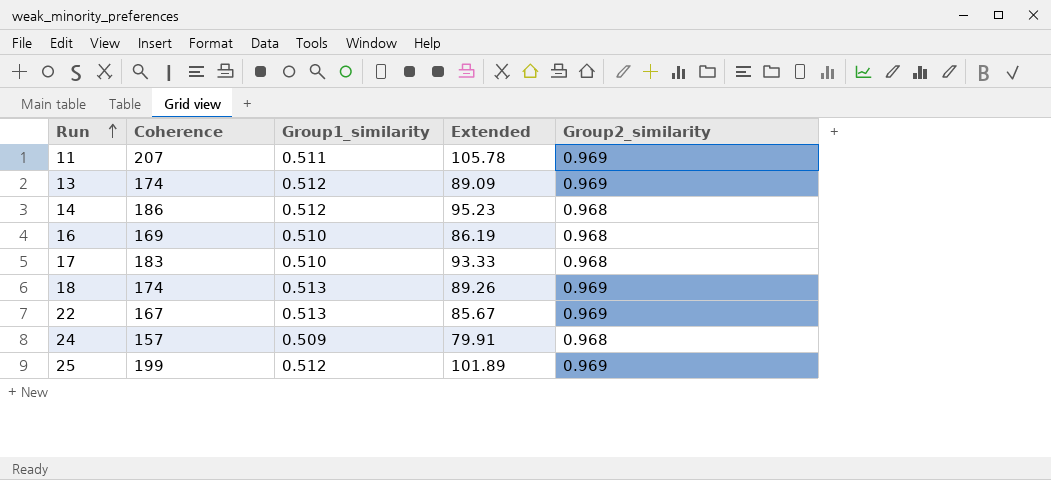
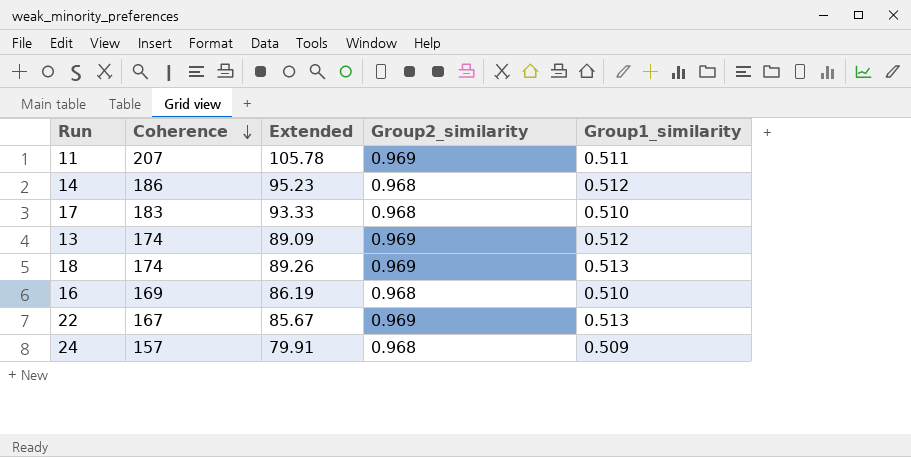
row order: Run ascending -> Coherence descending
column Group1_similarity | position: 3 -> 5
row 25: 199 | 0.512 | 101.89 | 0.969 -> none

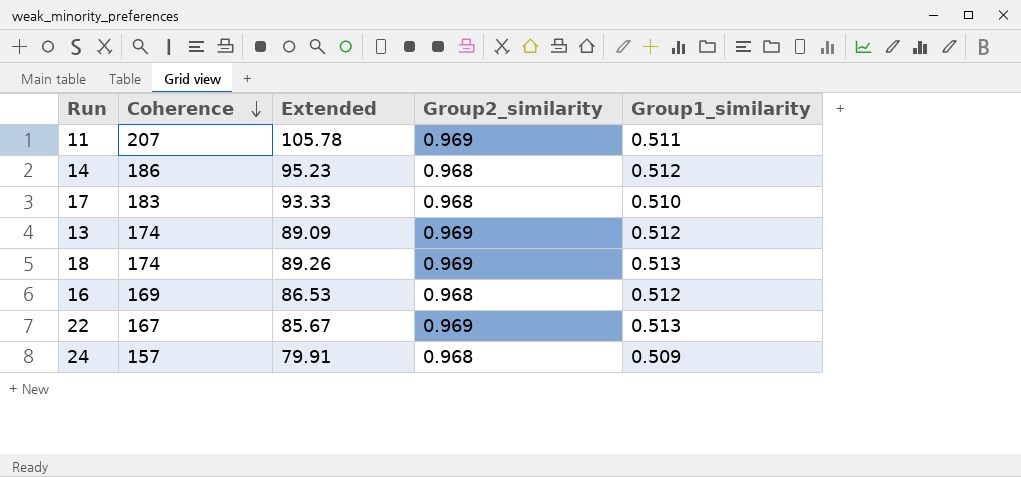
16 | Extended: 86.19 -> 86.53
16 | Group1_similarity: 0.510 -> 0.512

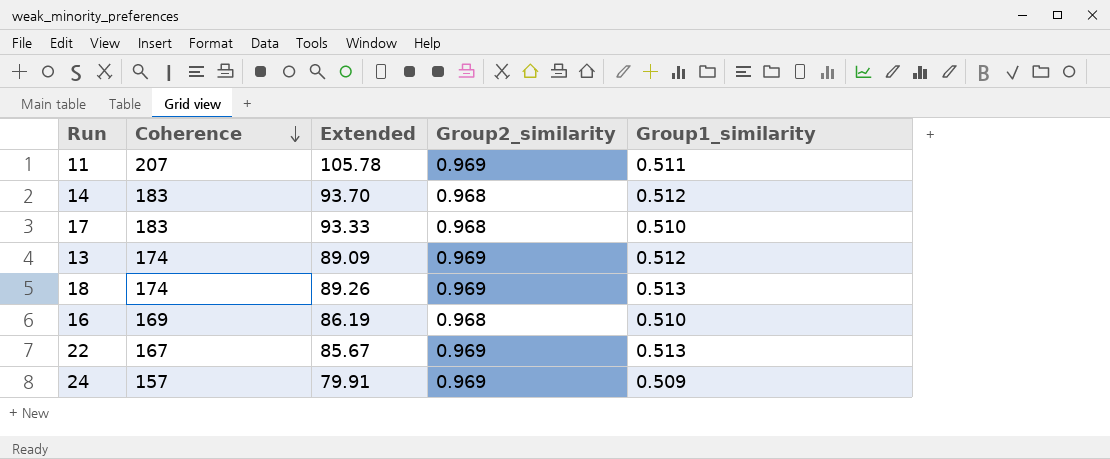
14 | Coherence: 186 -> 183
14 | Extended: 95.23 -> 93.70
16 | Extended: 86.53 -> 86.19
16 | Group1_similarity: 0.512 -> 0.510
24 | Group2_similarity: 0.968 -> 0.969

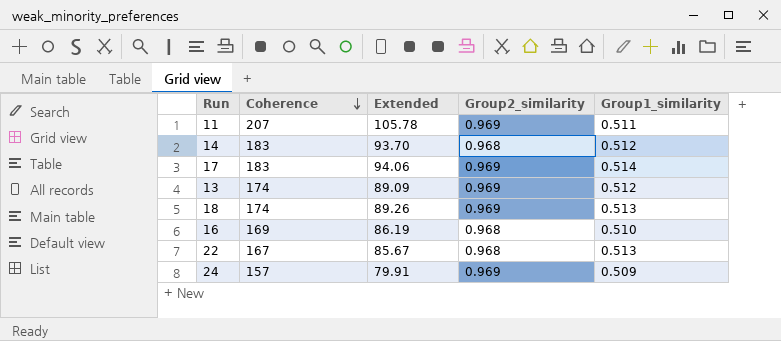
17 | Extended: 93.33 -> 94.06
17 | Group2_similarity: 0.968 -> 0.969
17 | Group1_similarity: 0.510 -> 0.514
22 | Group2_similarity: 0.969 -> 0.968

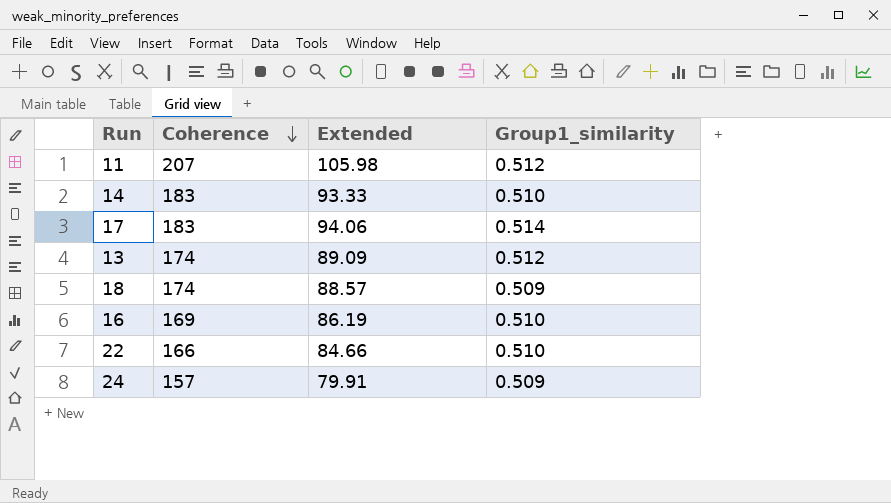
column Group2_similarity | position: 4 -> none
11 | Extended: 105.78 -> 105.98
11 | Group1_similarity: 0.511 -> 0.512
14 | Extended: 93.70 -> 93.33
14 | Group1_similarity: 0.512 -> 0.510
18 | Extended: 89.26 -> 88.57
18 | Group1_similarity: 0.513 -> 0.509
22 | Coherence: 167 -> 166
22 | Extended: 85.67 -> 84.66
22 | Group1_similarity: 0.513 -> 0.510

